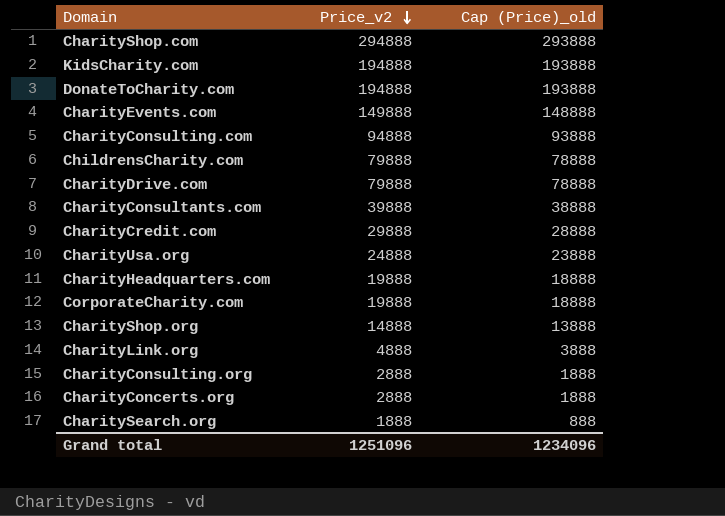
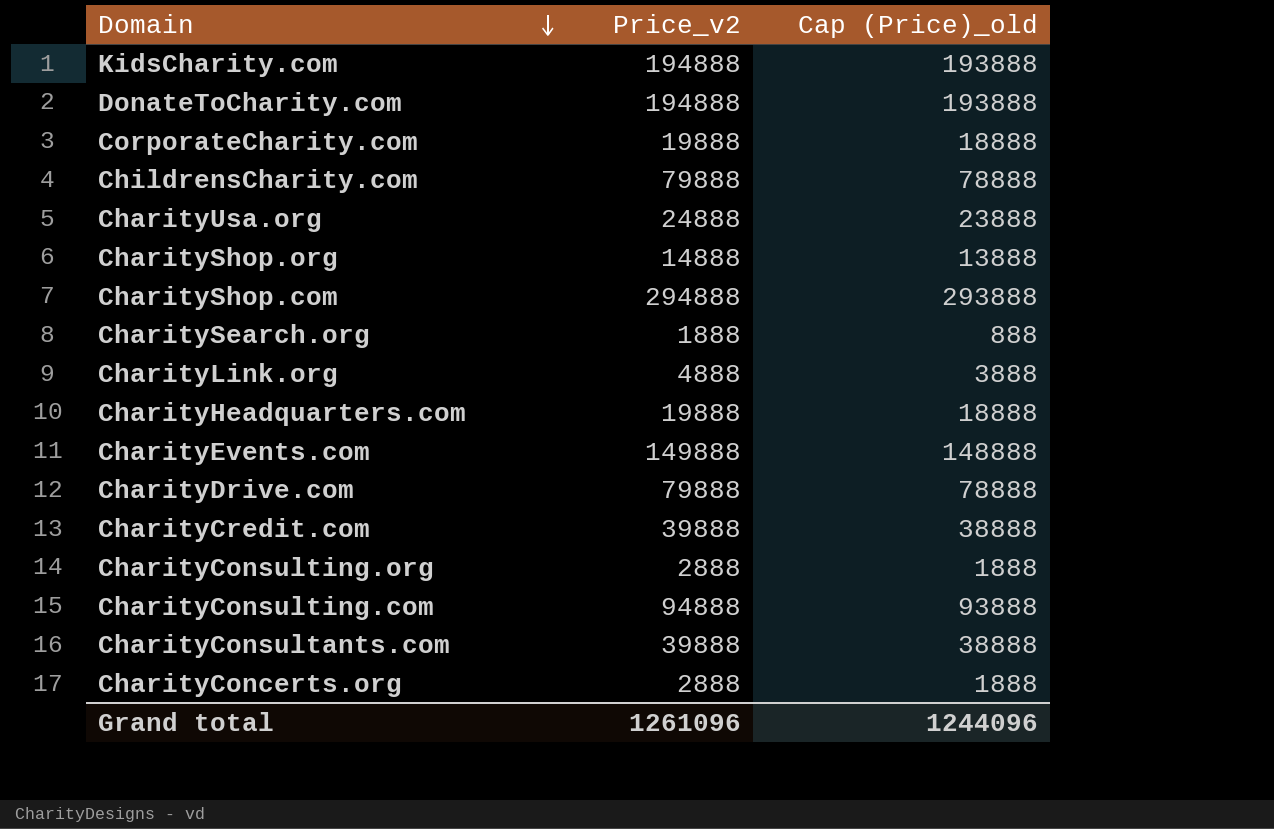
row order: Price_v2 descending -> Domain descending
CharityCredit.com | Price_v2: 29888 -> 39888
CharityCredit.com | Cap (Price)_old: 28888 -> 38888
Grand total | Price_v2: 1251096 -> 1261096
Grand total | Cap (Price)_old: 1234096 -> 1244096

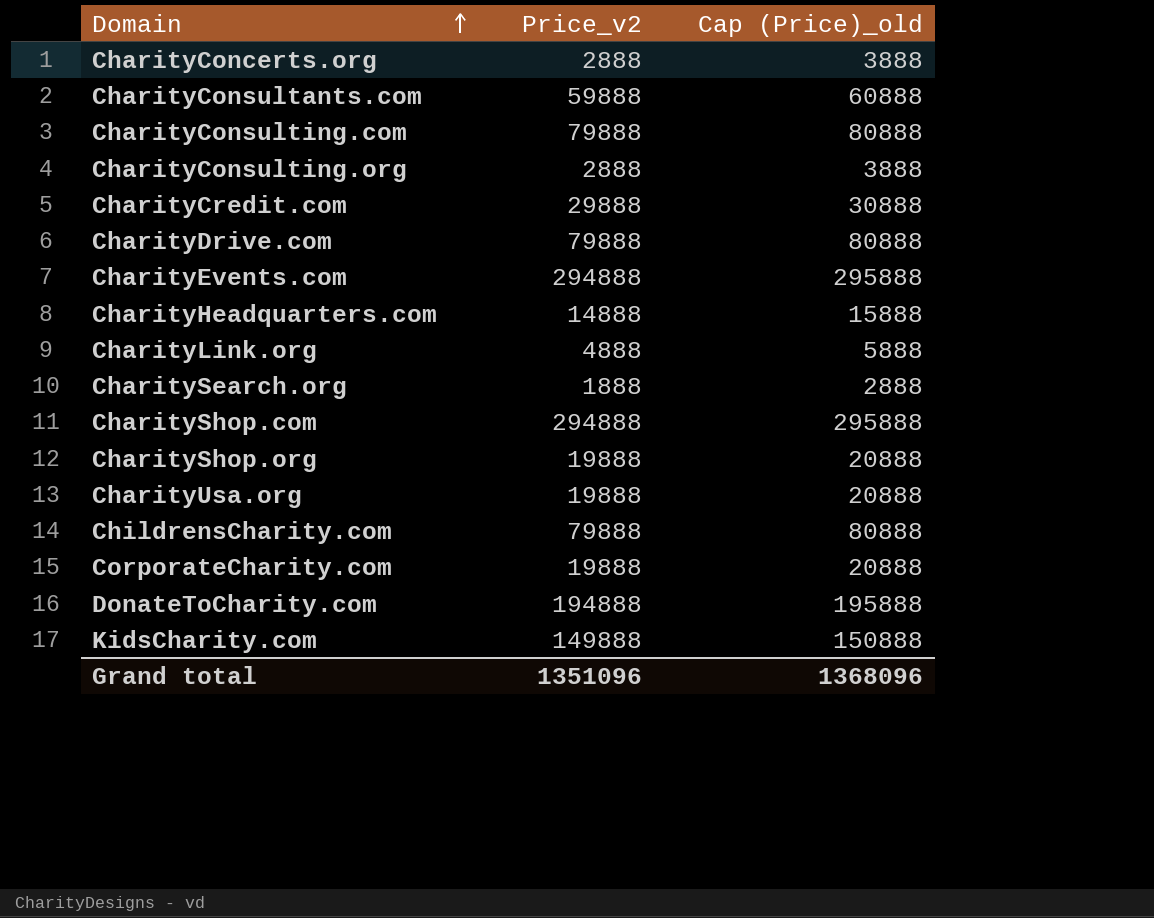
row order: Domain descending -> Domain ascending
column Cap (Price)_old | formula: [Price_v2] - 1000 -> [Price_v2] + 1000
CharityConsultants.com | Price_v2: 39888 -> 59888
CharityConsulting.com | Price_v2: 94888 -> 79888
CharityCredit.com | Price_v2: 39888 -> 29888
CharityEvents.com | Price_v2: 149888 -> 294888
CharityHeadquarters.com | Price_v2: 19888 -> 14888
CharityShop.org | Price_v2: 14888 -> 19888
CharityUsa.org | Price_v2: 24888 -> 19888
KidsCharity.com | Price_v2: 194888 -> 149888
Grand total | Price_v2: 1261096 -> 1351096
Grand total | Cap (Price)_old: 1244096 -> 1368096

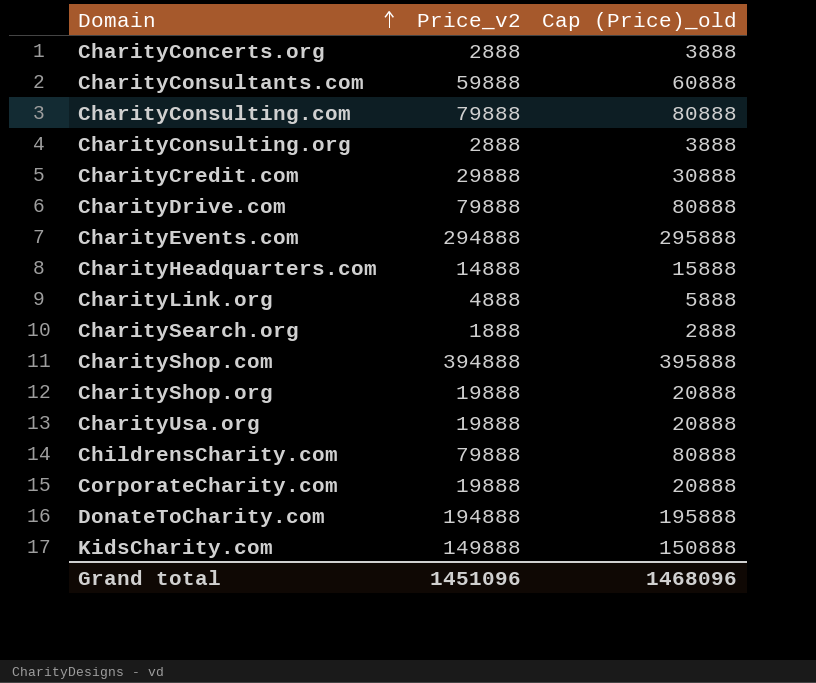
CharityShop.com | Price_v2: 294888 -> 394888
CharityShop.com | Cap (Price)_old: 295888 -> 395888
Grand total | Price_v2: 1351096 -> 1451096
Grand total | Cap (Price)_old: 1368096 -> 1468096

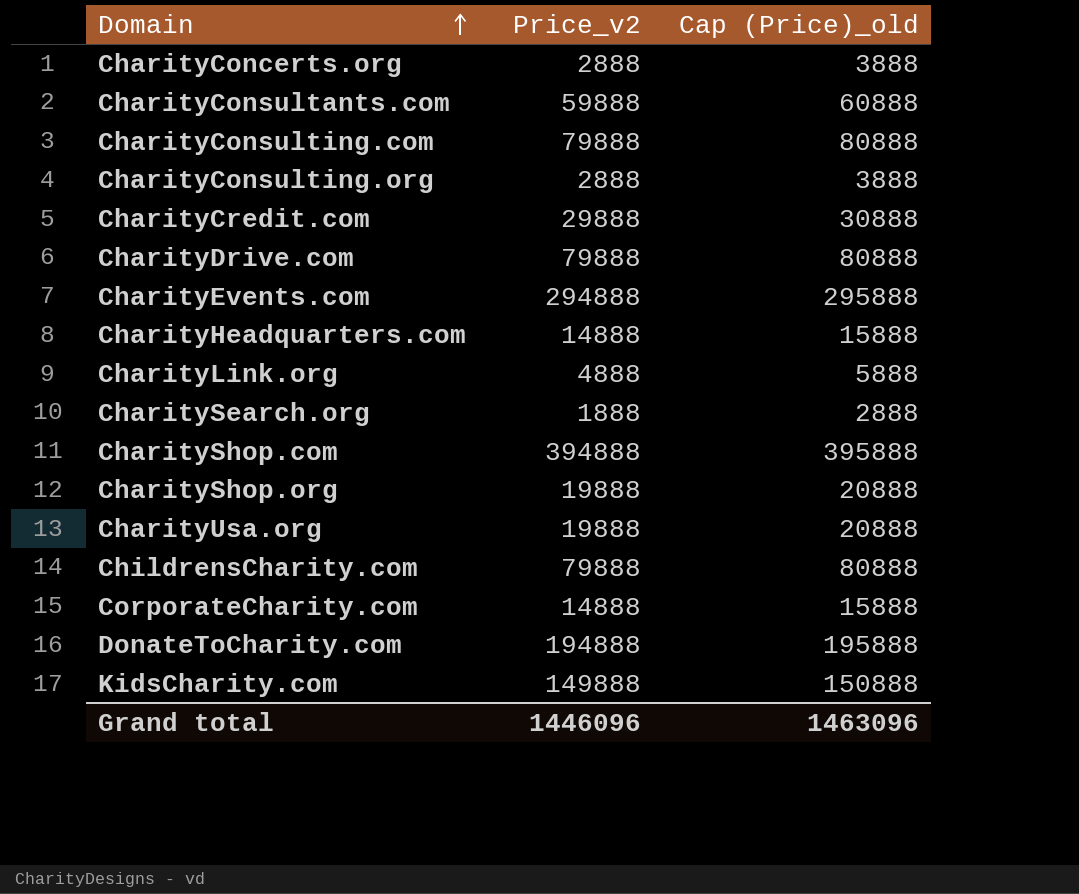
CorporateCharity.com | Price_v2: 19888 -> 14888
CorporateCharity.com | Cap (Price)_old: 20888 -> 15888
Grand total | Price_v2: 1451096 -> 1446096
Grand total | Cap (Price)_old: 1468096 -> 1463096

